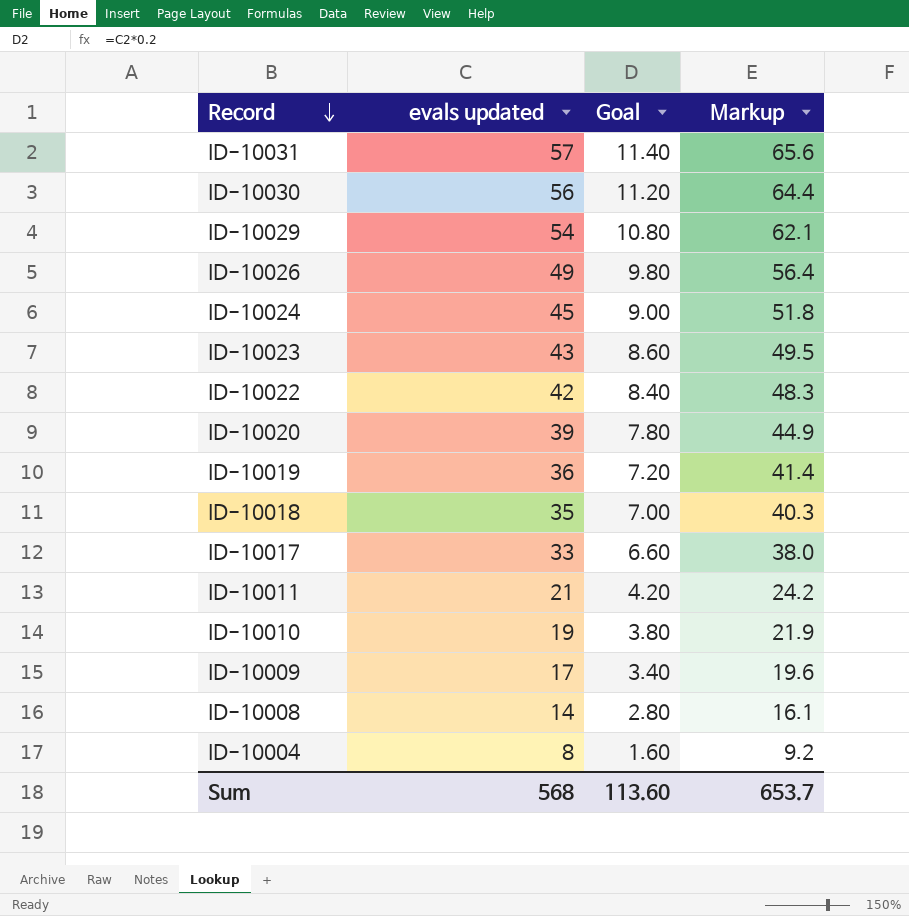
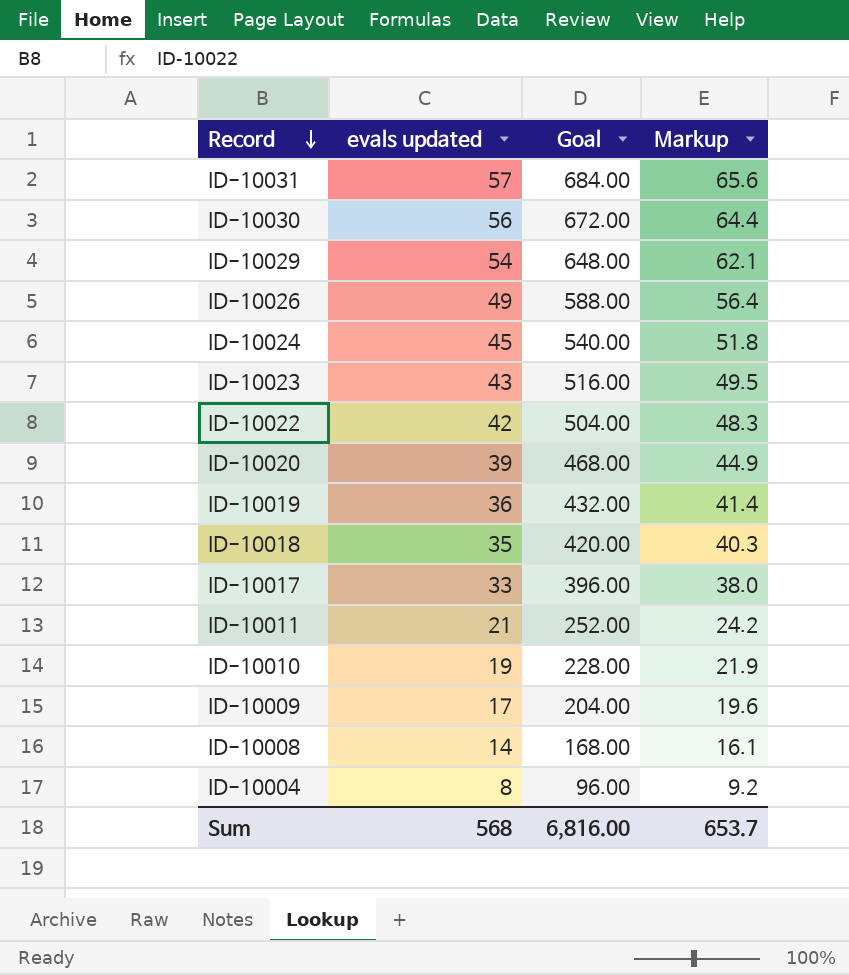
column Goal | formula: [evals updated] * 0.2 -> [evals updated] * 12
Sum | Goal: 113.60 -> 6,816.00

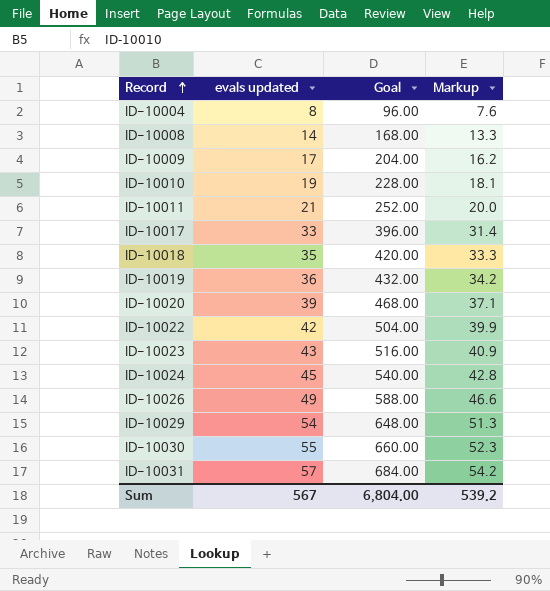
row order: Record descending -> Record ascending
column Markup | formula: [evals updated] * 1.15 -> [evals updated] * 0.95
ID-10030 | evals updated: 56 -> 55
ID-10030 | Goal: 672.00 -> 660.00
Sum | evals updated: 568 -> 567
Sum | Goal: 6,816.00 -> 6,804.00
Sum | Markup: 653.7 -> 539.2

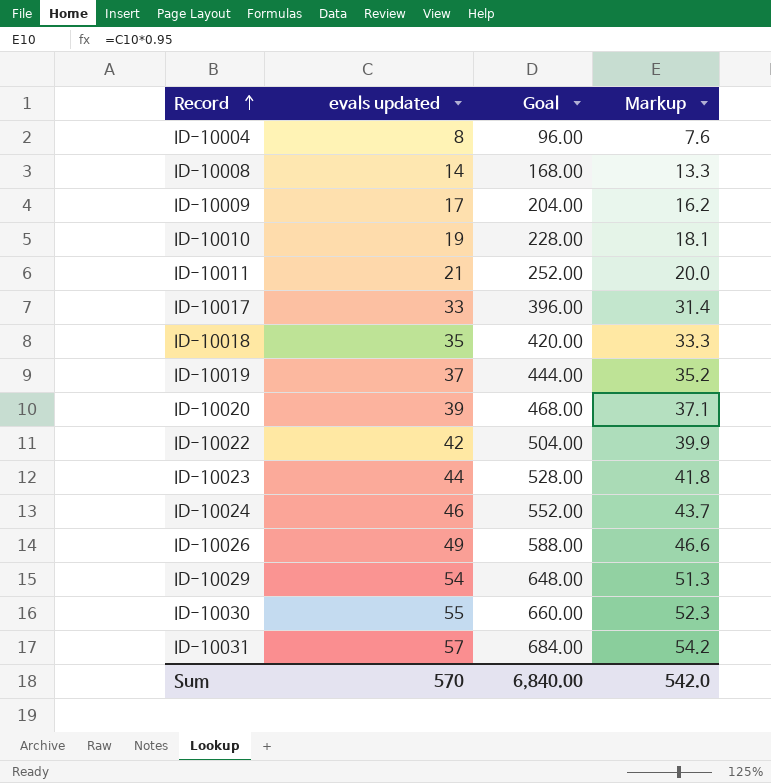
ID-10019 | evals updated: 36 -> 37
ID-10019 | Goal: 432.00 -> 444.00
ID-10019 | Markup: 34.2 -> 35.2
ID-10023 | evals updated: 43 -> 44
ID-10023 | Goal: 516.00 -> 528.00
ID-10023 | Markup: 40.9 -> 41.8
ID-10024 | evals updated: 45 -> 46
ID-10024 | Goal: 540.00 -> 552.00
ID-10024 | Markup: 42.8 -> 43.7
Sum | evals updated: 567 -> 570
Sum | Goal: 6,804.00 -> 6,840.00
Sum | Markup: 539.2 -> 542.0

